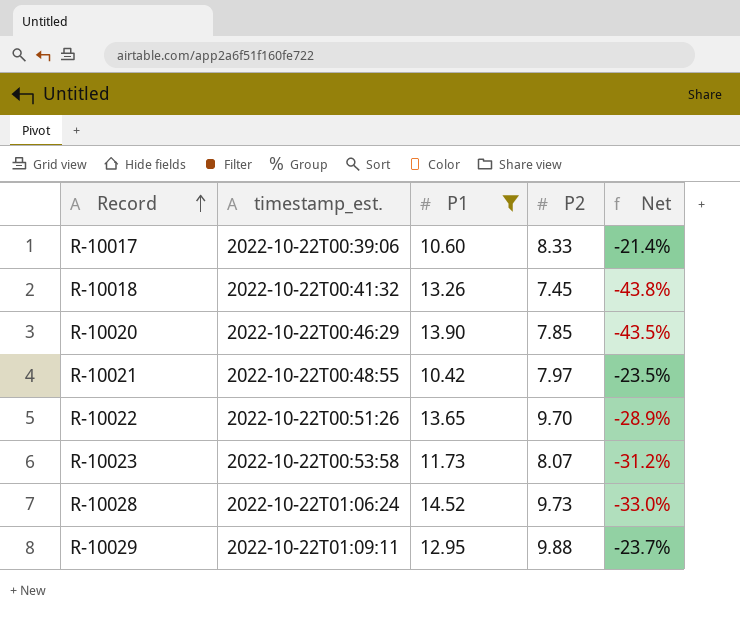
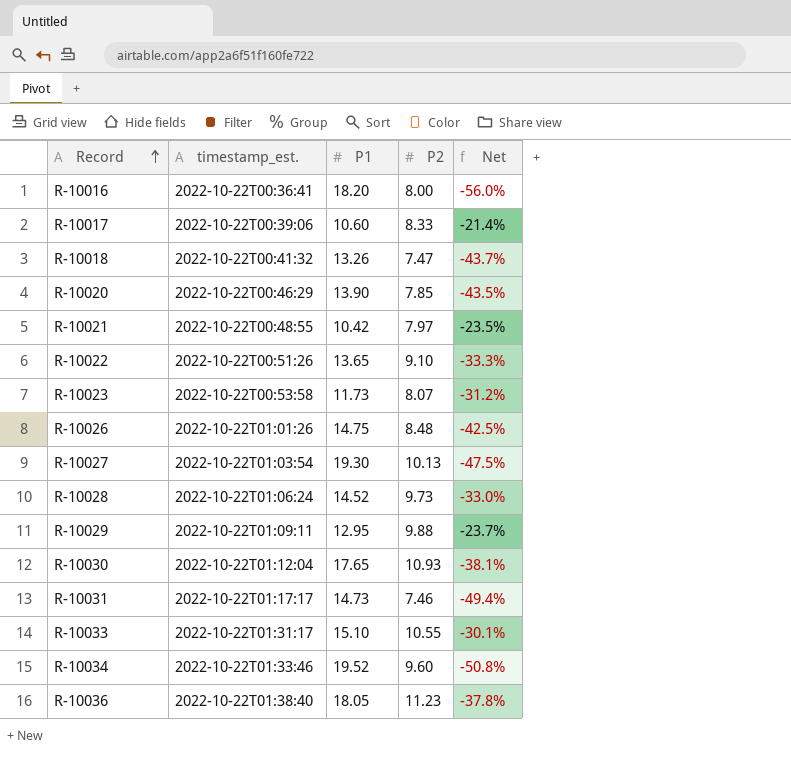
filter: P1 <= 14.52 -> none
R-10018 | P2: 7.45 -> 7.47
R-10018 | Net: -43.8% -> -43.7%
R-10022 | P2: 9.70 -> 9.10
R-10022 | Net: -28.9% -> -33.3%

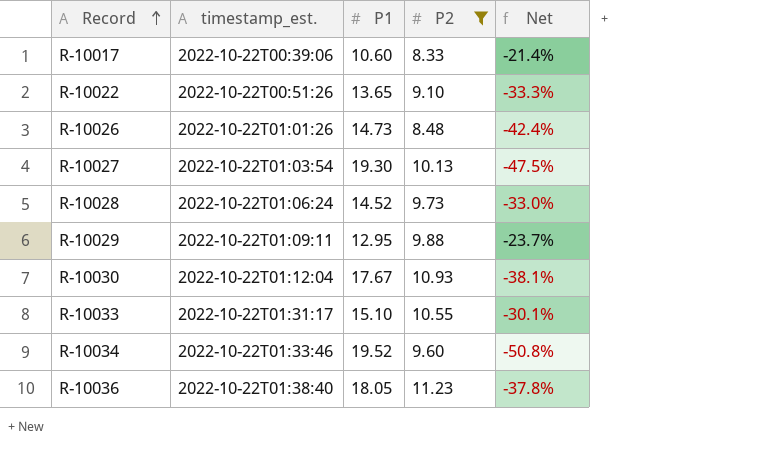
filter: none -> P2 >= 8.33
R-10026 | P1: 14.75 -> 14.73
R-10026 | Net: -42.5% -> -42.4%
R-10030 | P1: 17.65 -> 17.67

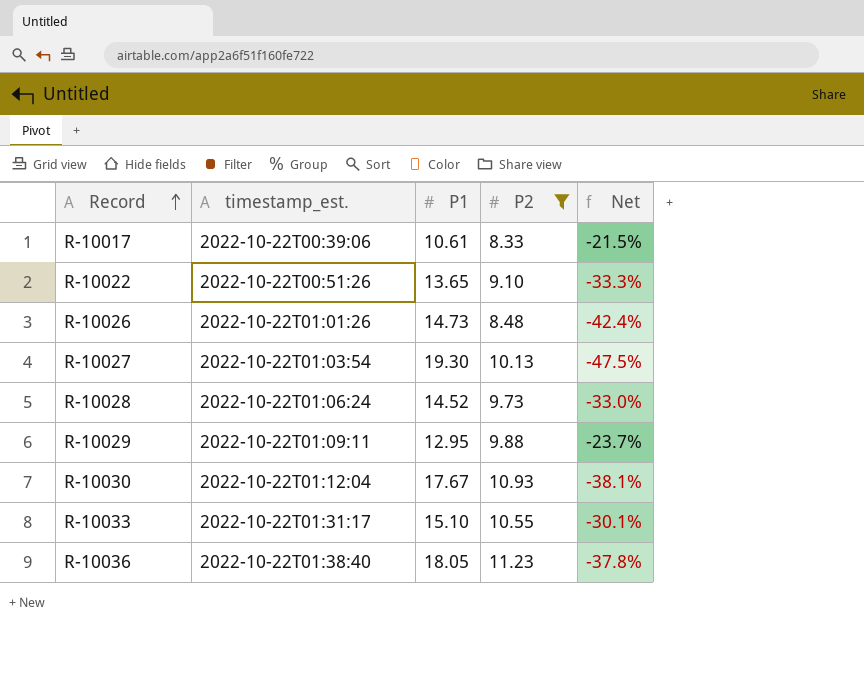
row R-10034: 2022-10-22T01:33:46 | 19.52 | 9.60 | -50.8% -> none
R-10017 | P1: 10.60 -> 10.61
R-10017 | Net: -21.4% -> -21.5%

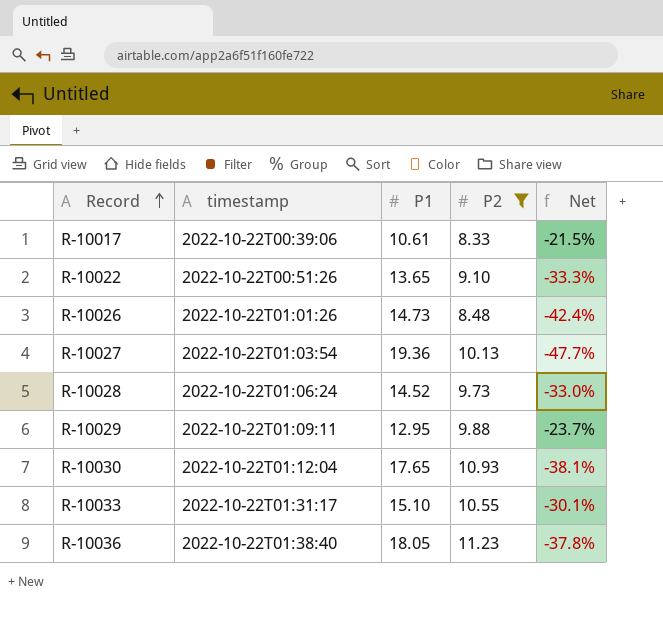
column name: timestamp_est. -> timestamp
R-10027 | P1: 19.30 -> 19.36
R-10027 | Net: -47.5% -> -47.7%
R-10030 | P1: 17.67 -> 17.65

